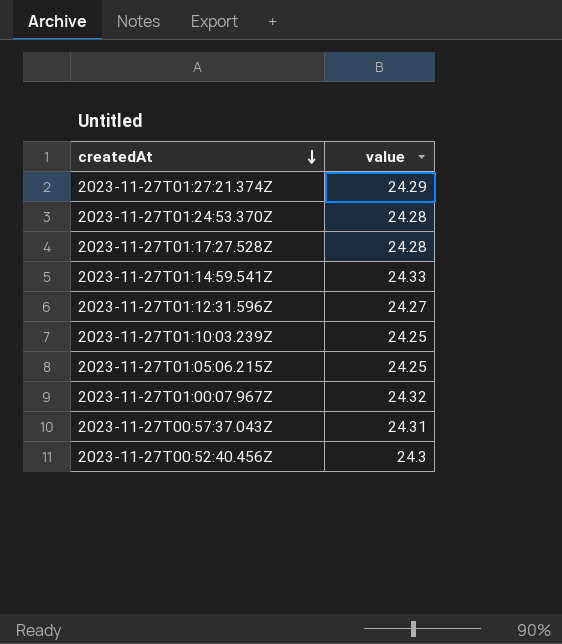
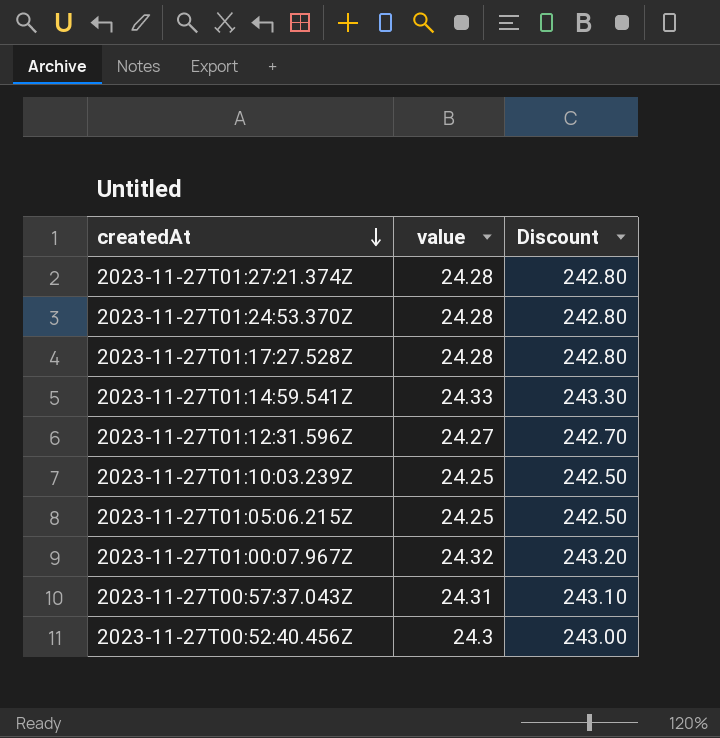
column Discount | formula: none -> [value] * 10
2023-11-27T01:27:21.374Z | value: 24.29 -> 24.28

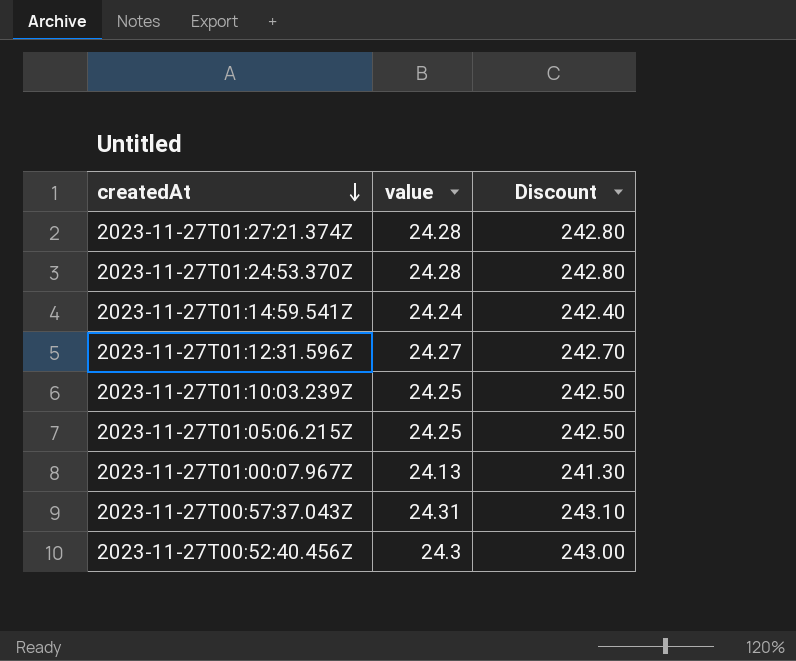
row 2023-11-27T01:17:27.528Z: 24.28 | 242.80 -> none
2023-11-27T01:14:59.541Z | value: 24.33 -> 24.24
2023-11-27T01:14:59.541Z | Discount: 243.30 -> 242.40
2023-11-27T01:00:07.967Z | value: 24.32 -> 24.13
2023-11-27T01:00:07.967Z | Discount: 243.20 -> 241.30

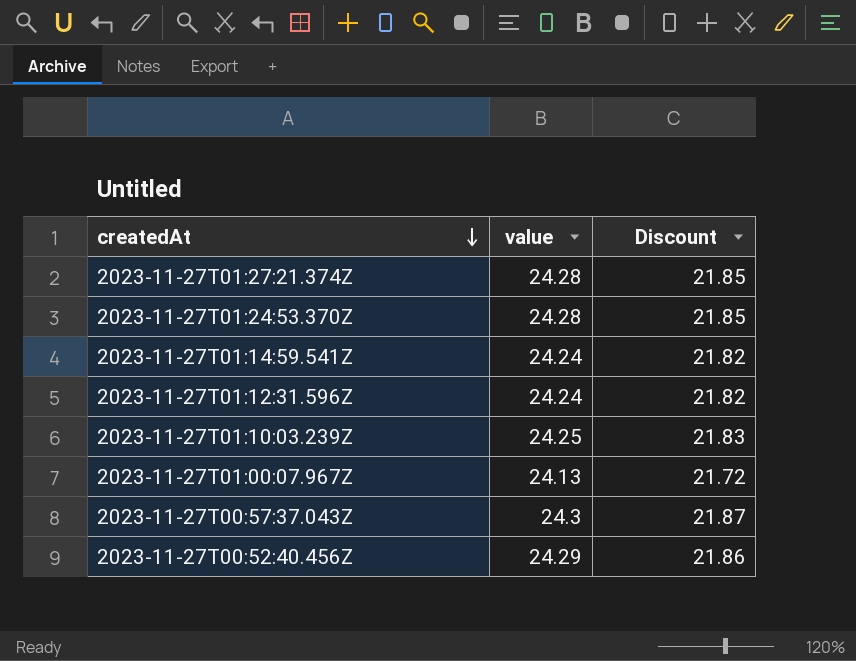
column Discount | formula: [value] * 10 -> [value] * 0.9
row 2023-11-27T01:05:06.215Z: 24.25 | 242.50 -> none
2023-11-27T01:12:31.596Z | value: 24.27 -> 24.24
2023-11-27T00:57:37.043Z | value: 24.31 -> 24.3
2023-11-27T00:52:40.456Z | value: 24.3 -> 24.29

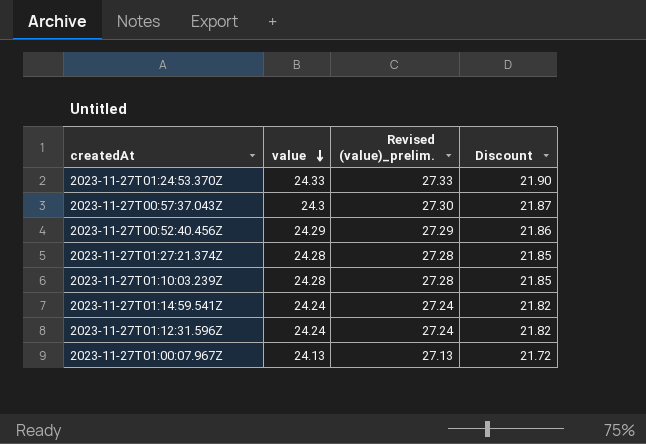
row order: createdAt descending -> value descending
column Revised (value)_prelim. | formula: none -> [value] + 3
2023-11-27T01:24:53.370Z | value: 24.28 -> 24.33
2023-11-27T01:24:53.370Z | Discount: 21.85 -> 21.90
2023-11-27T01:10:03.239Z | value: 24.25 -> 24.28
2023-11-27T01:10:03.239Z | Discount: 21.83 -> 21.85

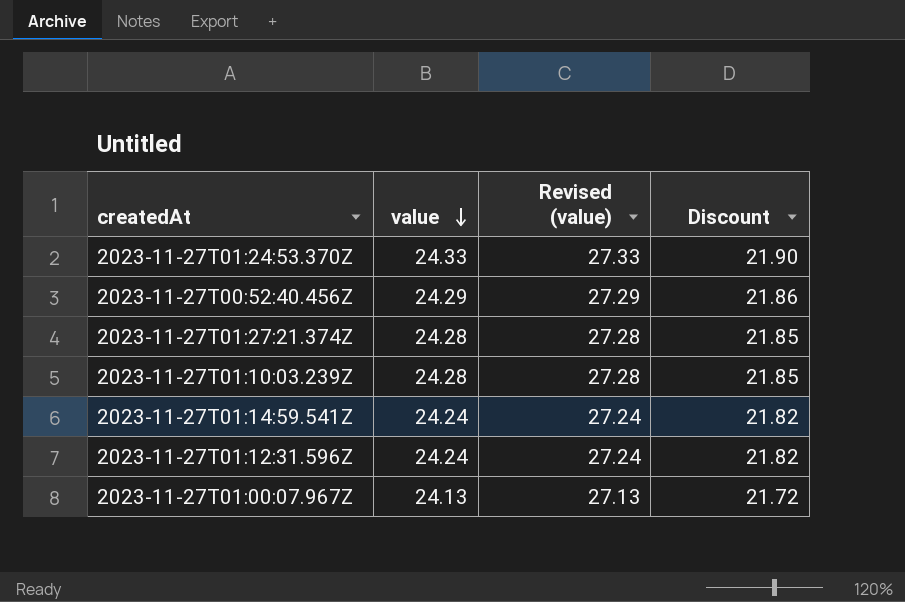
column name: Revised (value)_prelim. -> Revised (value)
row 2023-11-27T00:57:37.043Z: 24.3 | 27.30 | 21.87 -> none

